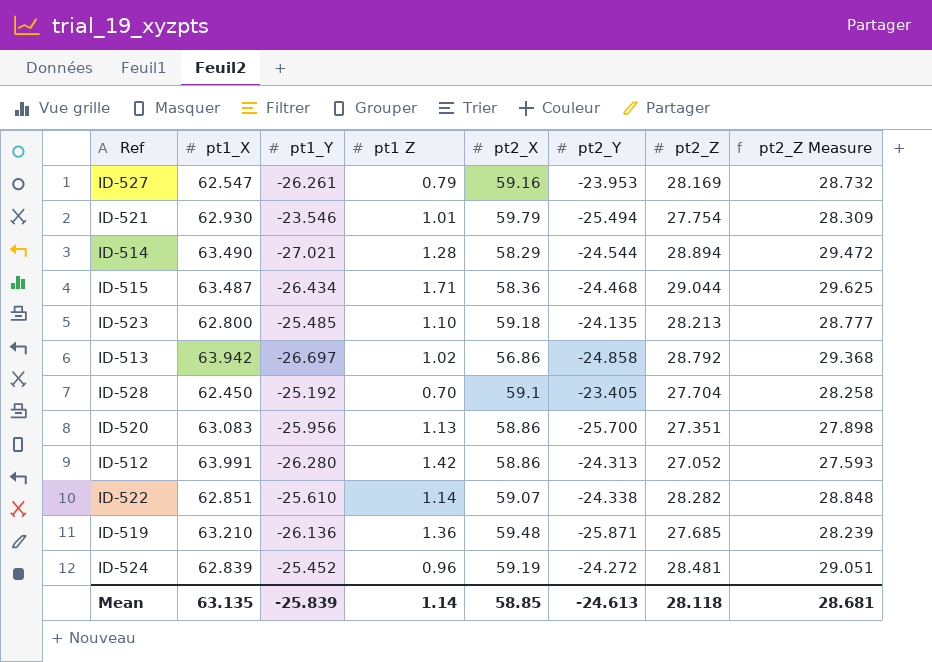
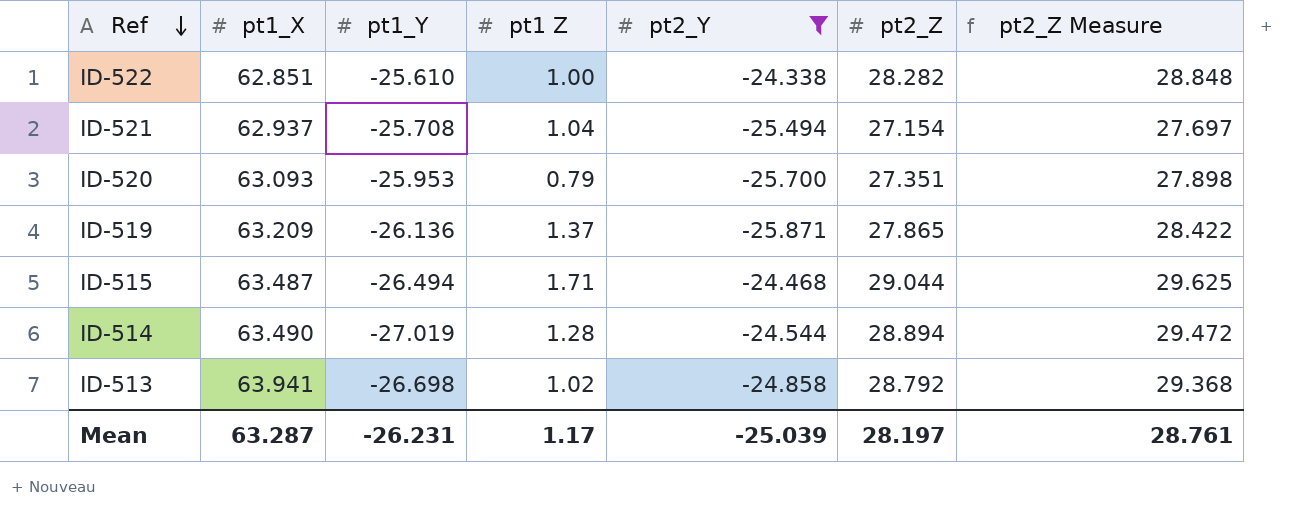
filter: none -> pt2_Y <= -24.338
row order: none -> Ref descending
column pt2_X | position: 5 -> none
ID-522 | pt1 Z: 1.14 -> 1.00
ID-521 | pt1_X: 62.930 -> 62.937
ID-521 | pt1_Y: -23.546 -> -25.708
ID-521 | pt1 Z: 1.01 -> 1.04
ID-521 | pt2_Z: 27.754 -> 27.154
ID-521 | pt2_Z Measure: 28.309 -> 27.697
ID-520 | pt1_X: 63.083 -> 63.093
ID-520 | pt1_Y: -25.956 -> -25.953
ID-520 | pt1 Z: 1.13 -> 0.79
ID-519 | pt1_X: 63.210 -> 63.209
ID-519 | pt1 Z: 1.36 -> 1.37
ID-519 | pt2_Z: 27.685 -> 27.865
ID-519 | pt2_Z Measure: 28.239 -> 28.422
ID-515 | pt1_Y: -26.434 -> -26.494
ID-514 | pt1_Y: -27.021 -> -27.019
ID-513 | pt1_X: 63.942 -> 63.941
ID-513 | pt1_Y: -26.697 -> -26.698
Mean | pt1_X: 63.135 -> 63.287
Mean | pt1_Y: -25.839 -> -26.231
Mean | pt1 Z: 1.14 -> 1.17
Mean | pt2_Y: -24.613 -> -25.039
Mean | pt2_Z: 28.118 -> 28.197
Mean | pt2_Z Measure: 28.681 -> 28.761

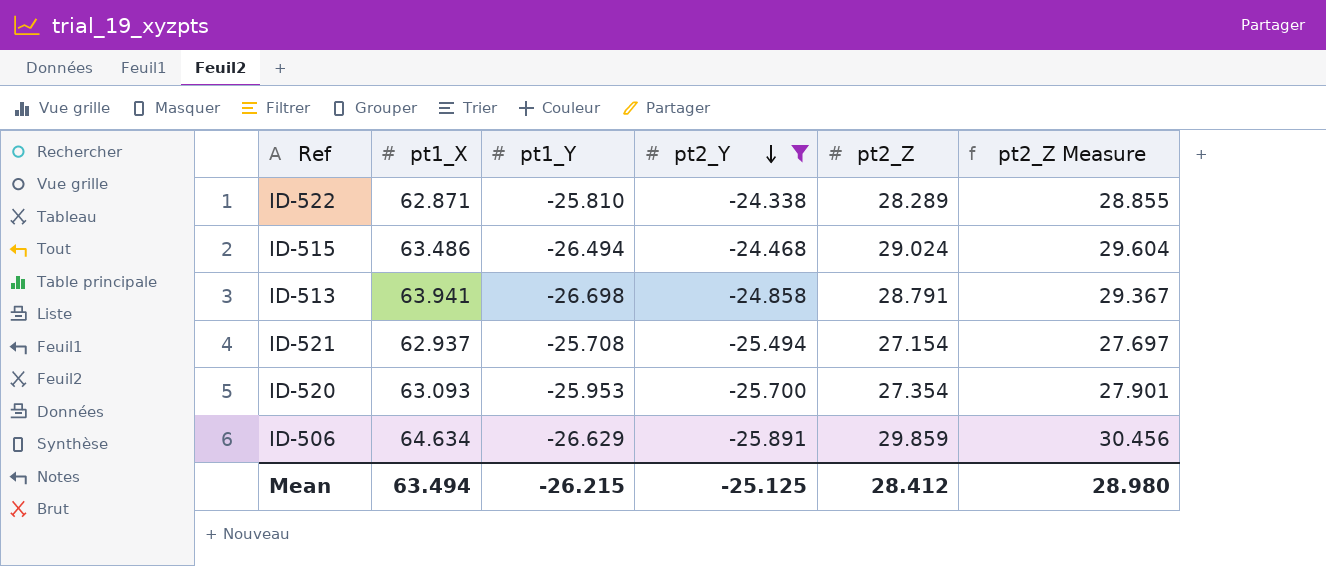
row order: Ref descending -> pt2_Y descending
column pt1 Z | position: 4 -> none
row ID-519: 63.209 | -26.136 | 1.37 | -25.871 | 27.865 | 28.422 -> none
row ID-514: 63.490 | -27.019 | 1.28 | -24.544 | 28.894 | 29.472 -> none
ID-522 | pt1_X: 62.851 -> 62.871
ID-522 | pt1_Y: -25.610 -> -25.810
ID-522 | pt2_Z: 28.282 -> 28.289
ID-522 | pt2_Z Measure: 28.848 -> 28.855
ID-515 | pt1_X: 63.487 -> 63.486
ID-515 | pt2_Z: 29.044 -> 29.024
ID-515 | pt2_Z Measure: 29.625 -> 29.604
ID-513 | pt2_Z: 28.792 -> 28.791
ID-513 | pt2_Z Measure: 29.368 -> 29.367
ID-520 | pt2_Z: 27.351 -> 27.354
ID-520 | pt2_Z Measure: 27.898 -> 27.901
row ID-506: none -> 64.634 | -26.629 | -25.891 | 29.859 | 30.456
Mean | pt1_X: 63.287 -> 63.494
Mean | pt1_Y: -26.231 -> -26.215
Mean | pt2_Y: -25.039 -> -25.125
Mean | pt2_Z: 28.197 -> 28.412
Mean | pt2_Z Measure: 28.761 -> 28.980

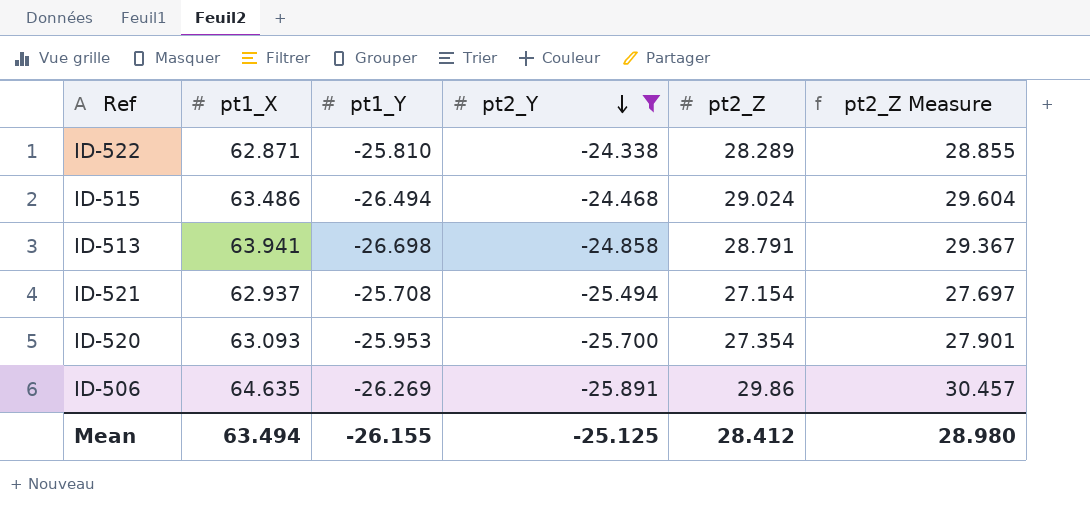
ID-506 | pt1_X: 64.634 -> 64.635
ID-506 | pt1_Y: -26.629 -> -26.269
ID-506 | pt2_Z: 29.859 -> 29.86
ID-506 | pt2_Z Measure: 30.456 -> 30.457
Mean | pt1_Y: -26.215 -> -26.155

